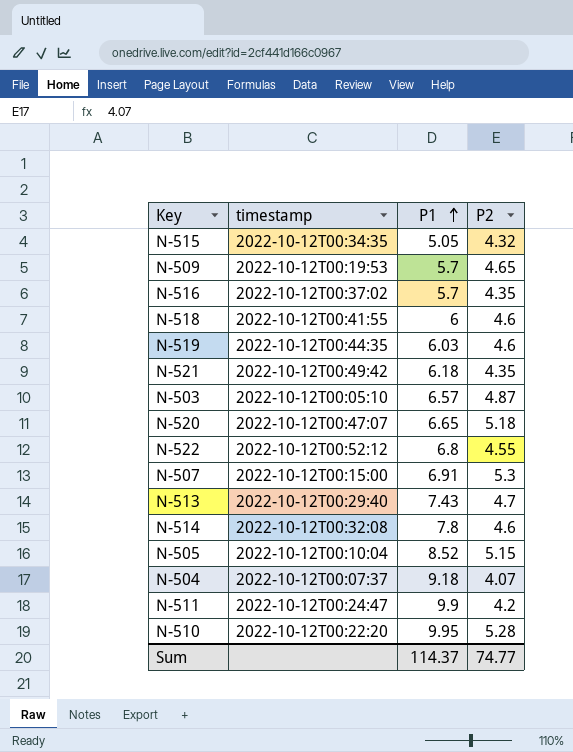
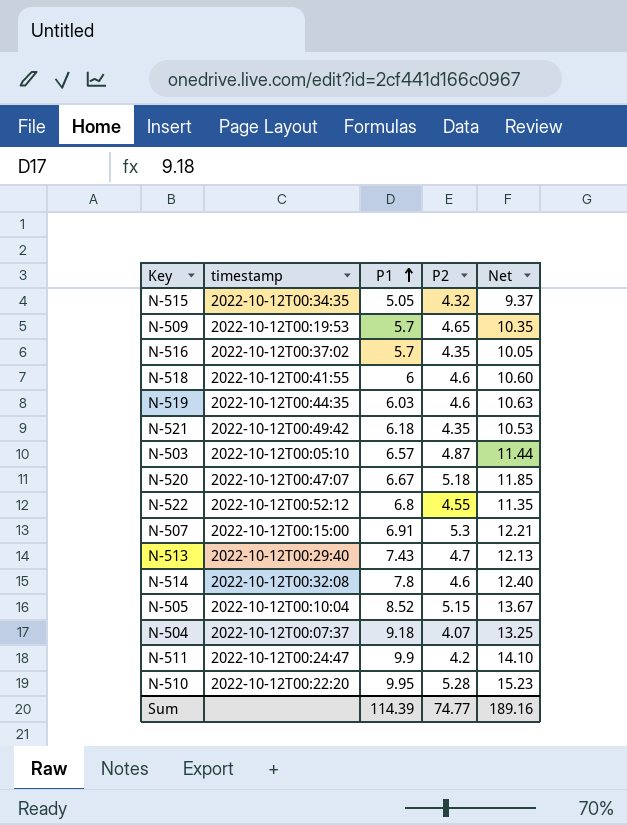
column Net | formula: none -> [P1] + [P2]
N-520 | P1: 6.65 -> 6.67
Sum | P1: 114.37 -> 114.39

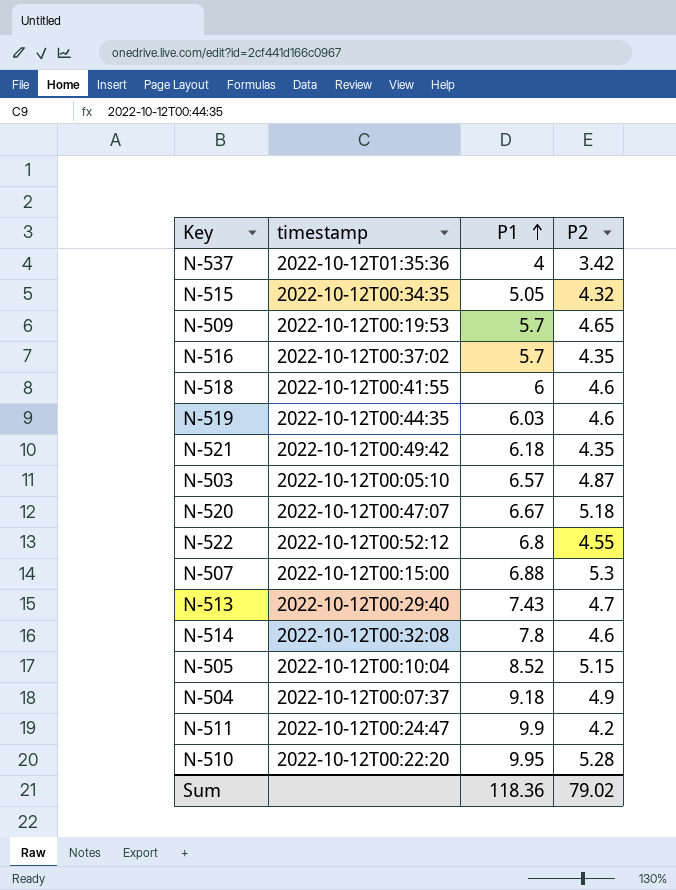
column Net | formula: [P1] + [P2] -> none
row N-537: none -> 2022-10-12T01:35:36 | 4 | 3.42
N-507 | P1: 6.91 -> 6.88
N-504 | P2: 4.07 -> 4.9
Sum | P1: 114.39 -> 118.36
Sum | P2: 74.77 -> 79.02

